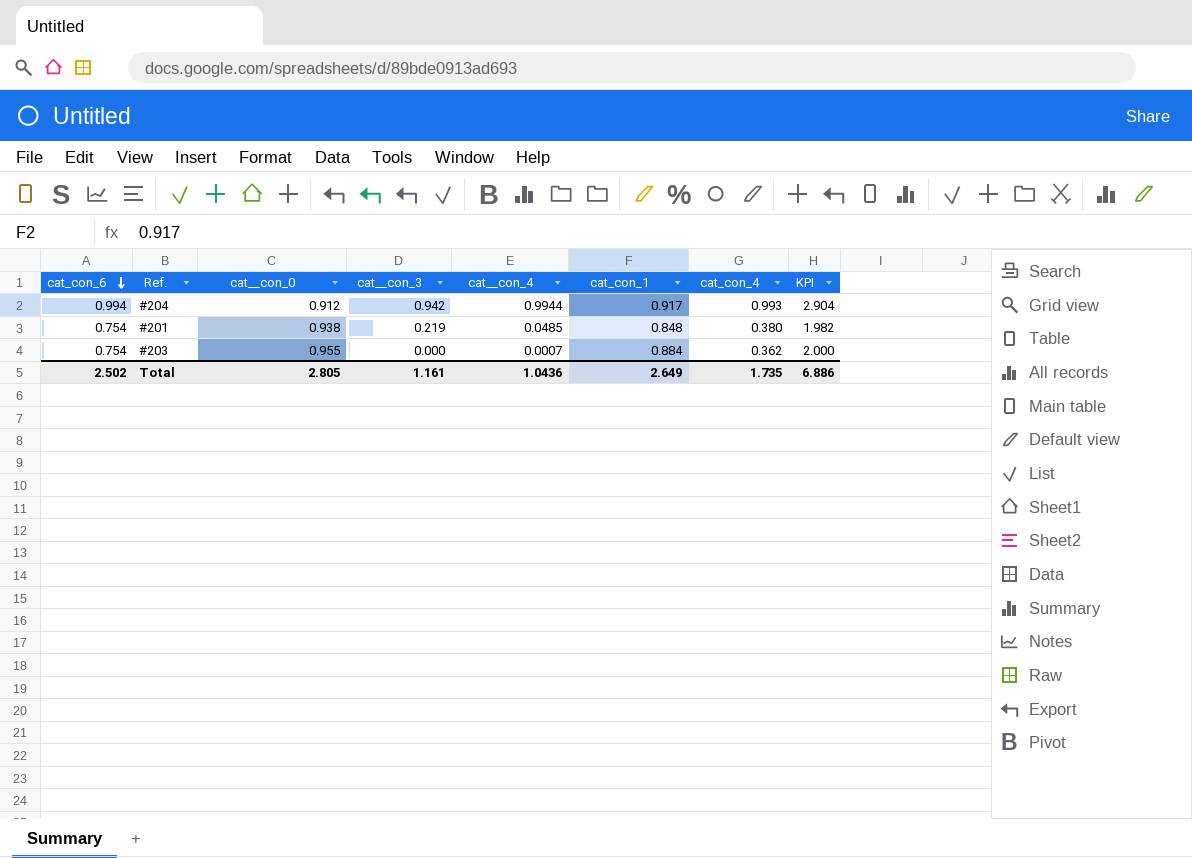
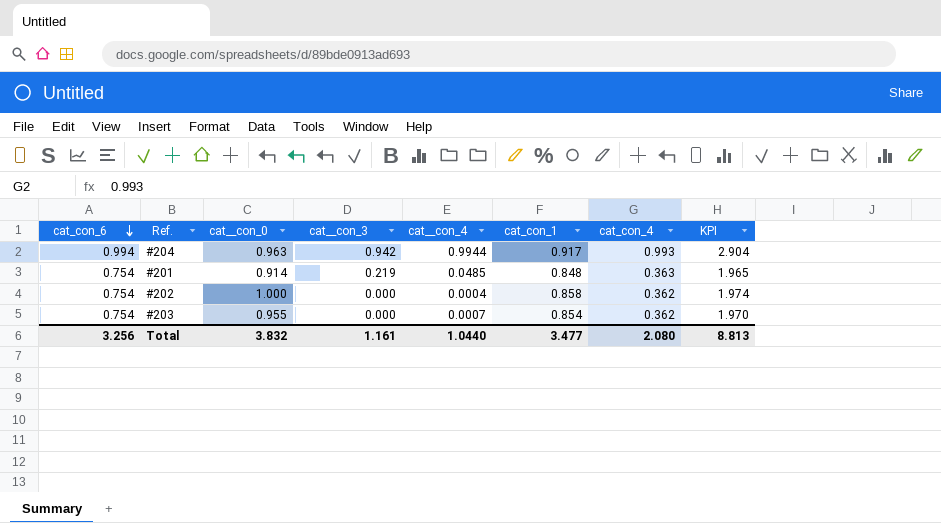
#204 | cat__con_0: 0.912 -> 0.963
#201 | cat__con_0: 0.938 -> 0.914
#201 | cat_con_4: 0.380 -> 0.363
#201 | KPI: 1.982 -> 1.965
row #202: none -> 0.754 | 1.000 | 0.000 | 0.0004 | 0.858 | 0.362 | 1.974
#203 | cat_con_1: 0.884 -> 0.854
#203 | KPI: 2.000 -> 1.970
Total | cat_con_6: 2.502 -> 3.256
Total | cat__con_0: 2.805 -> 3.832
Total | cat__con_4: 1.0436 -> 1.0440
Total | cat_con_1: 2.649 -> 3.477
Total | cat_con_4: 1.735 -> 2.080
Total | KPI: 6.886 -> 8.813

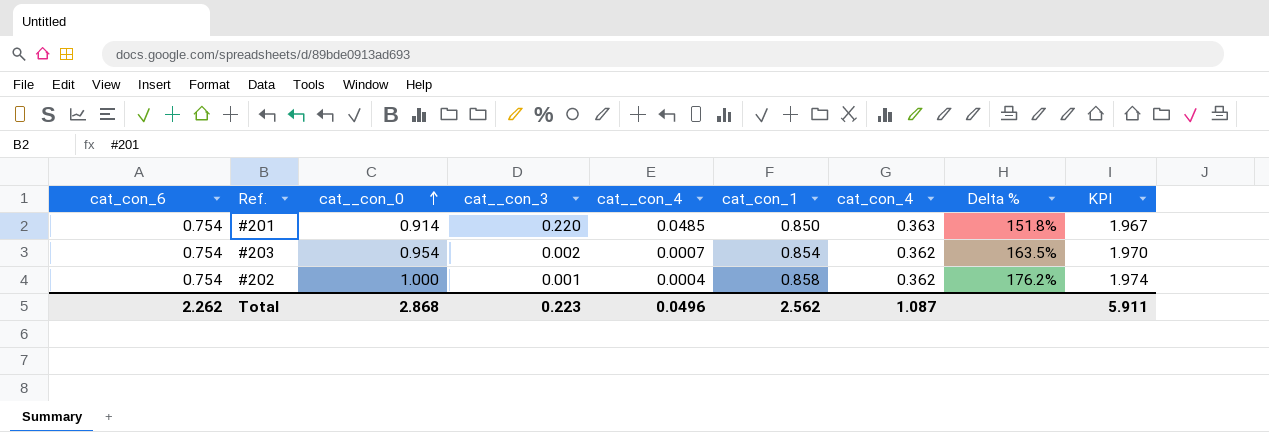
row order: cat_con_6 descending -> cat__con_0 ascending
column Delta % | formula: none -> ([cat__con_0] - [cat_con_4]) / [cat_con_4]
row #204: 0.994 | 0.963 | 0.942 | 0.9944 | 0.917 | 0.993 | 2.904 -> none
#201 | cat__con_3: 0.219 -> 0.220
#201 | cat_con_1: 0.848 -> 0.850
#201 | KPI: 1.965 -> 1.967
#203 | cat__con_0: 0.955 -> 0.954
#203 | cat__con_3: 0.000 -> 0.002
#202 | cat__con_3: 0.000 -> 0.001
Total | cat_con_6: 3.256 -> 2.262
Total | cat__con_0: 3.832 -> 2.868
Total | cat__con_3: 1.161 -> 0.223
Total | cat__con_4: 1.0440 -> 0.0496
Total | cat_con_1: 3.477 -> 2.562
Total | cat_con_4: 2.080 -> 1.087
Total | KPI: 8.813 -> 5.911

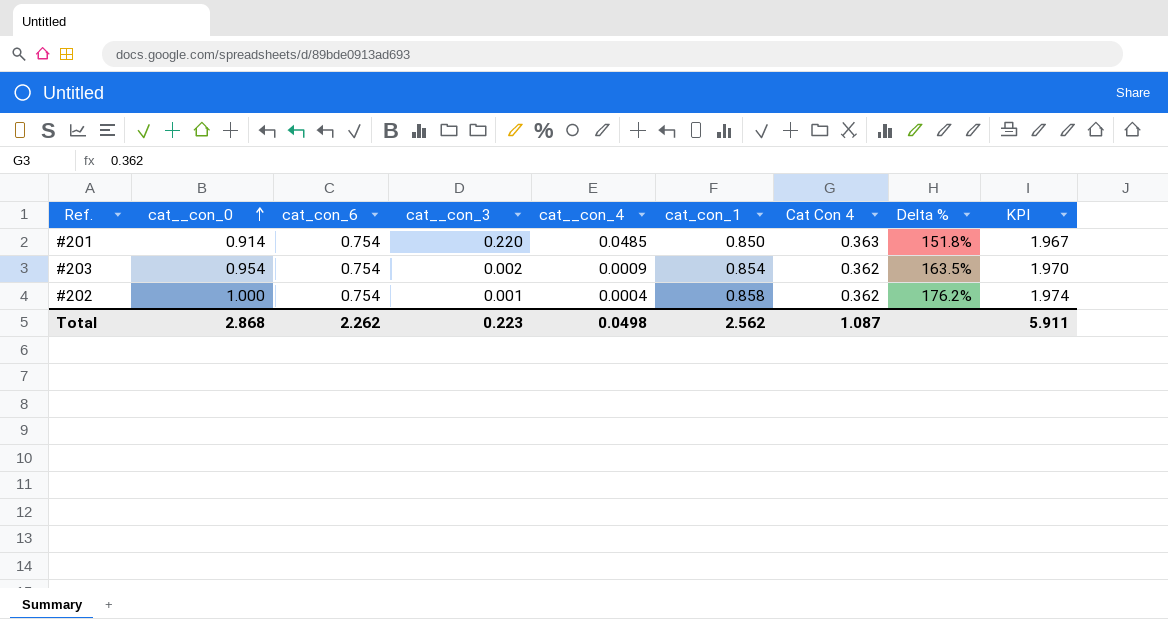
column cat_con_6 | position: 1 -> 3
column name: cat_con_4 -> Cat Con 4
#203 | cat__con_4: 0.0007 -> 0.0009
Total | cat__con_4: 0.0496 -> 0.0498

